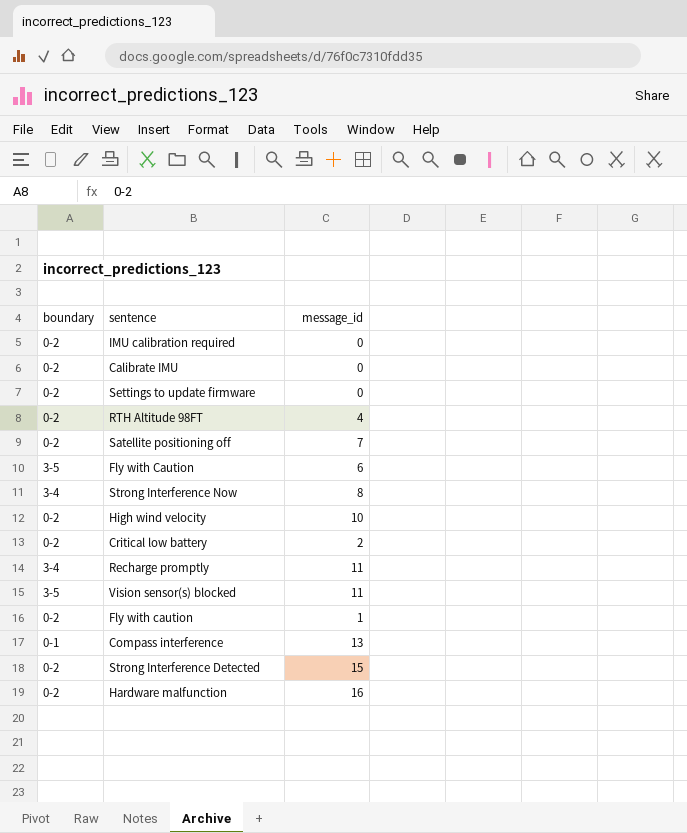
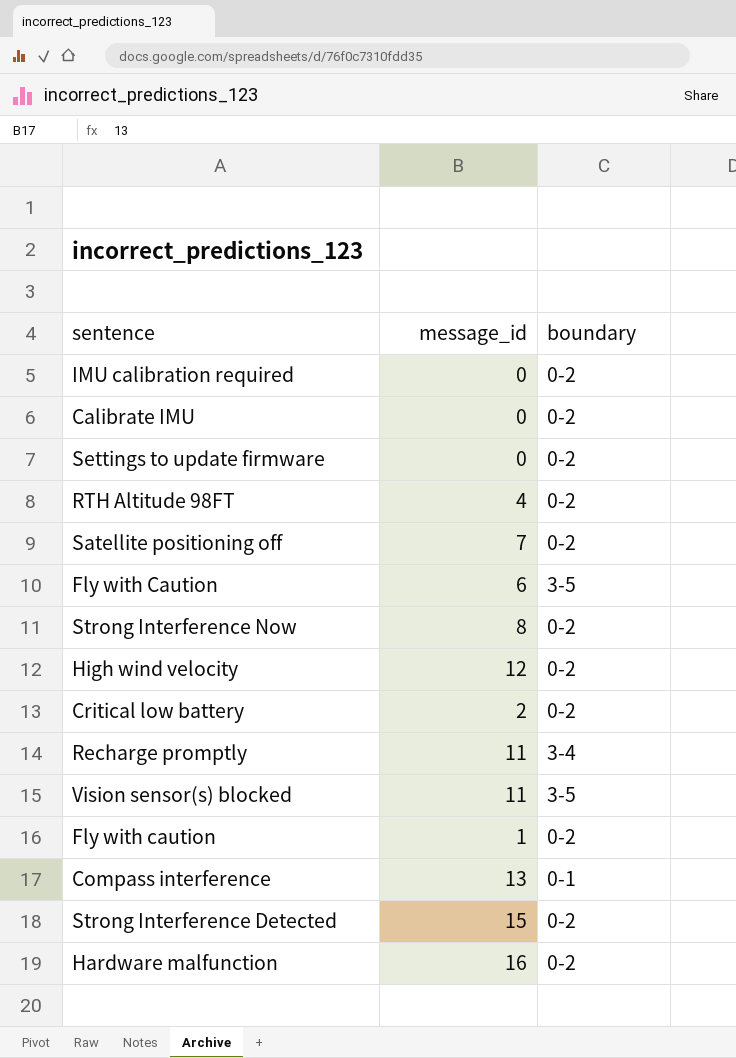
column boundary | position: 1 -> 3
Strong Interference Now | boundary: 3-4 -> 0-2
High wind velocity | message_id: 10 -> 12

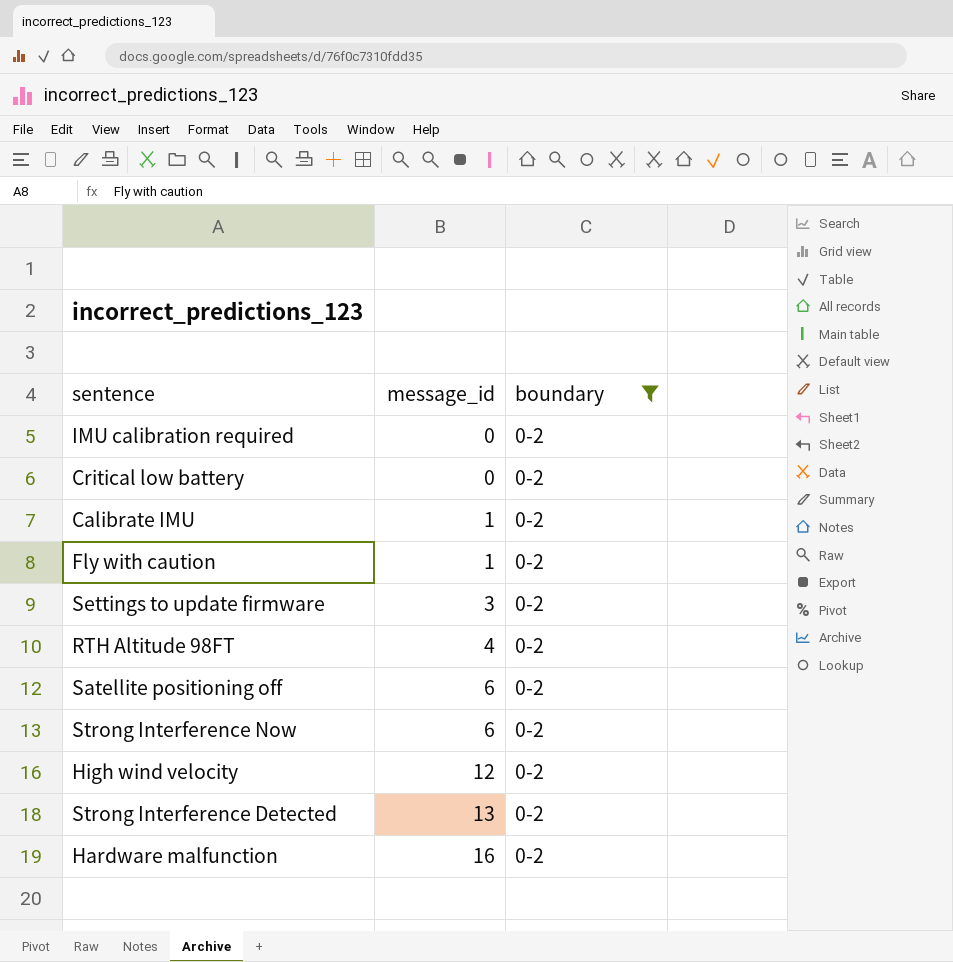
filter: none -> boundary = 0-2
row order: none -> message_id ascending
Critical low battery | message_id: 2 -> 0
Calibrate IMU | message_id: 0 -> 1
Settings to update firmware | message_id: 0 -> 3
Satellite positioning off | message_id: 7 -> 6
Strong Interference Now | message_id: 8 -> 6
Strong Interference Detected | message_id: 15 -> 13

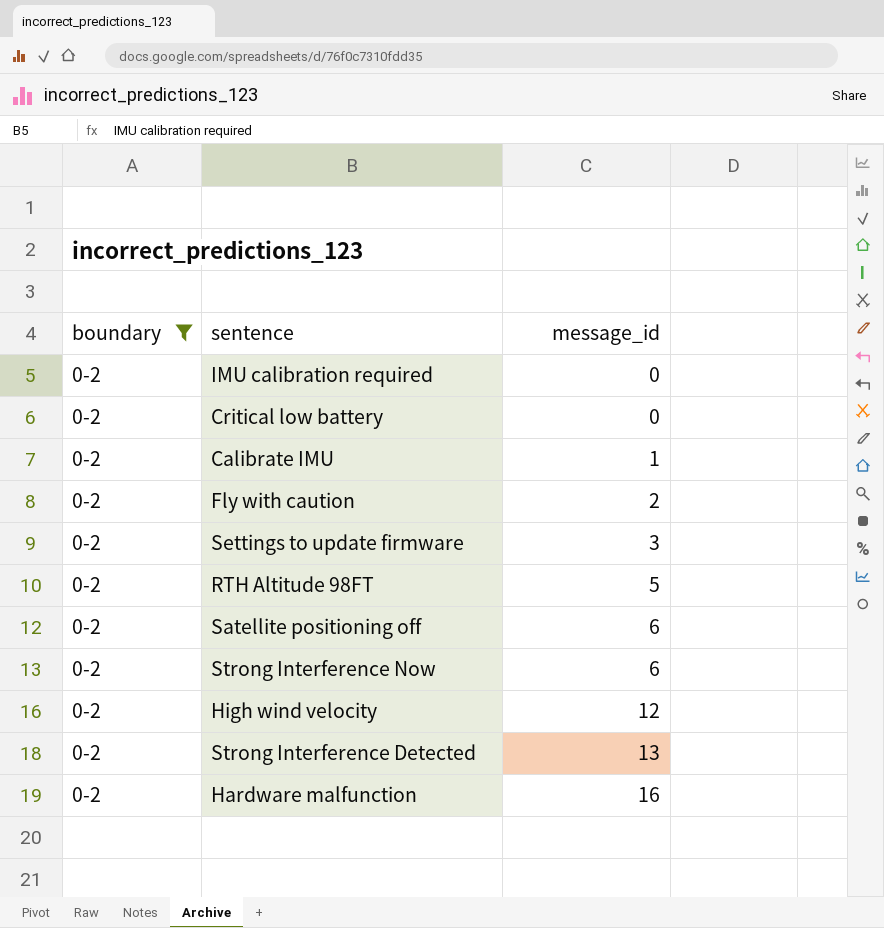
column boundary | position: 3 -> 1
Fly with caution | message_id: 1 -> 2
RTH Altitude 98FT | message_id: 4 -> 5

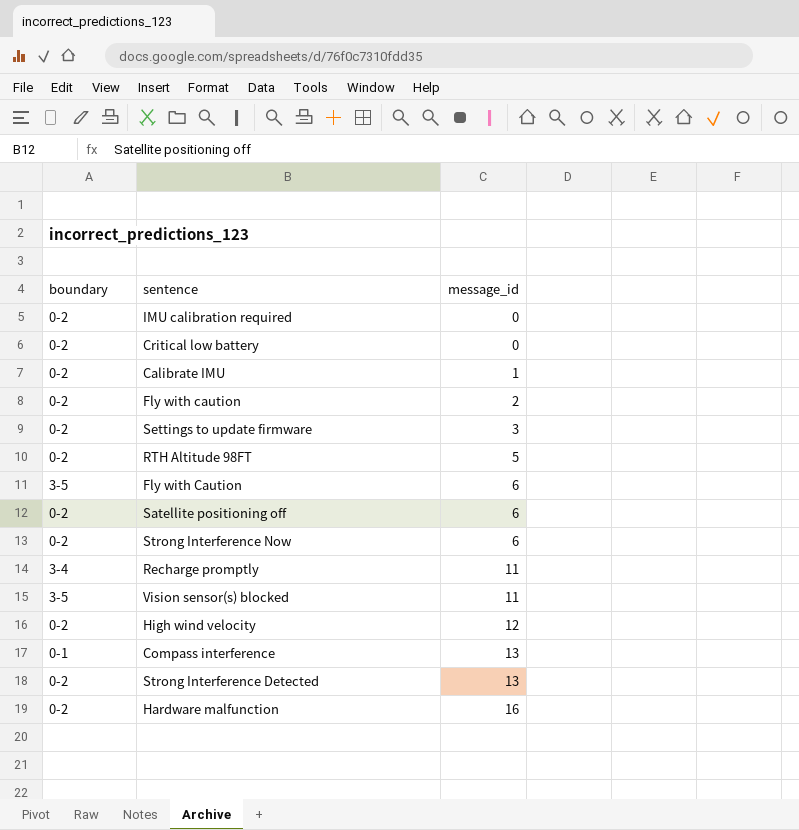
filter: boundary = 0-2 -> none

